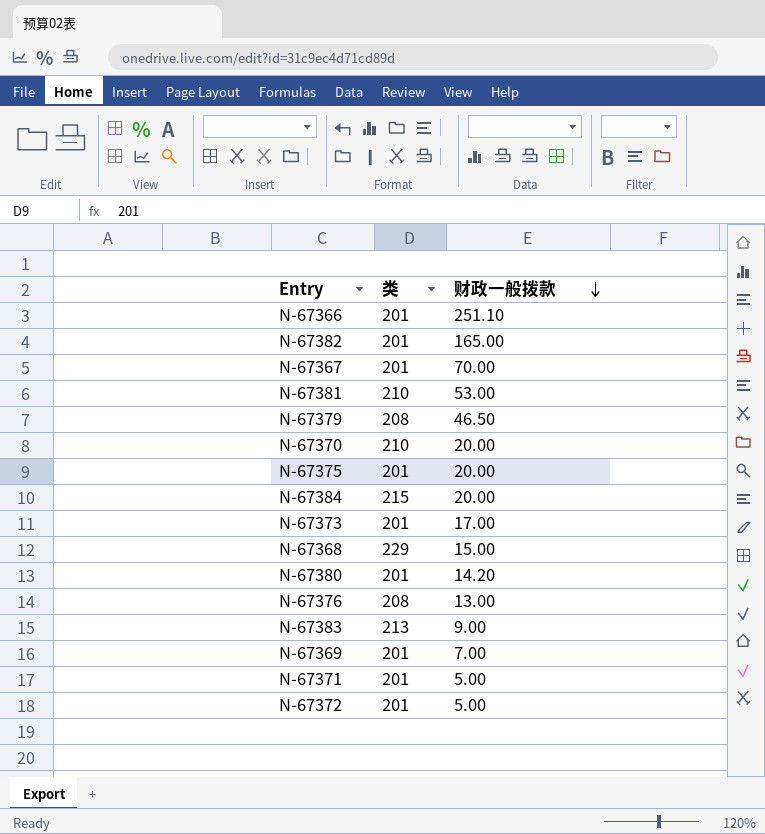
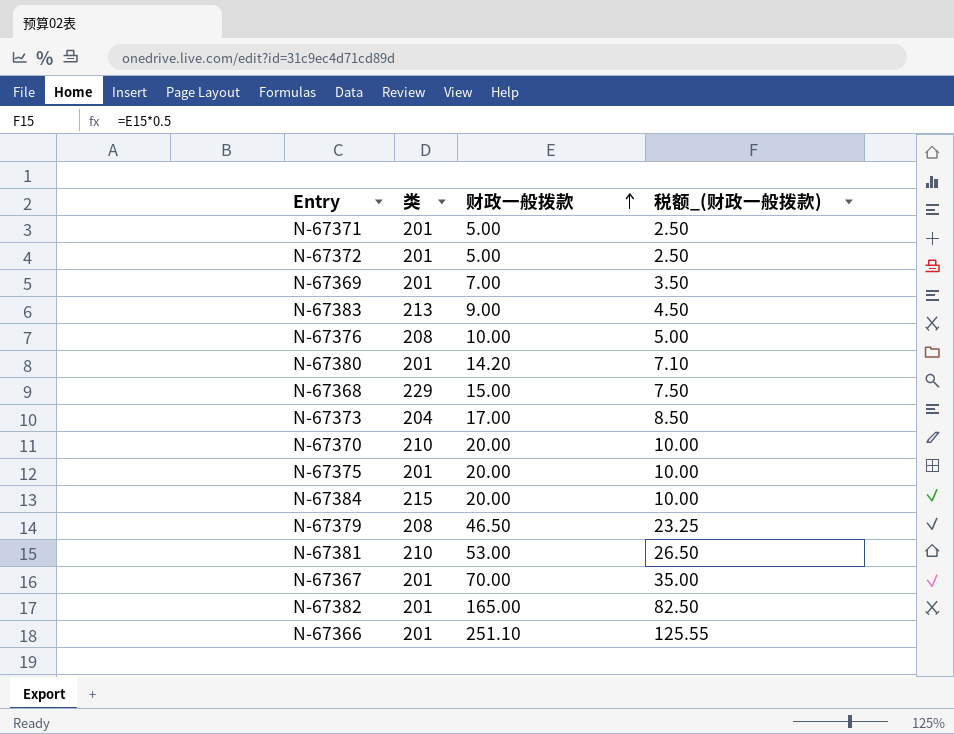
row order: 财政一般拨款 descending -> 财政一般拨款 ascending
column 税额_(财政一般拨款) | formula: none -> [财政一般拨款] * 0.5
N-67376 | 财政一般拨款: 13.00 -> 10.00
N-67373 | 类: 201 -> 204

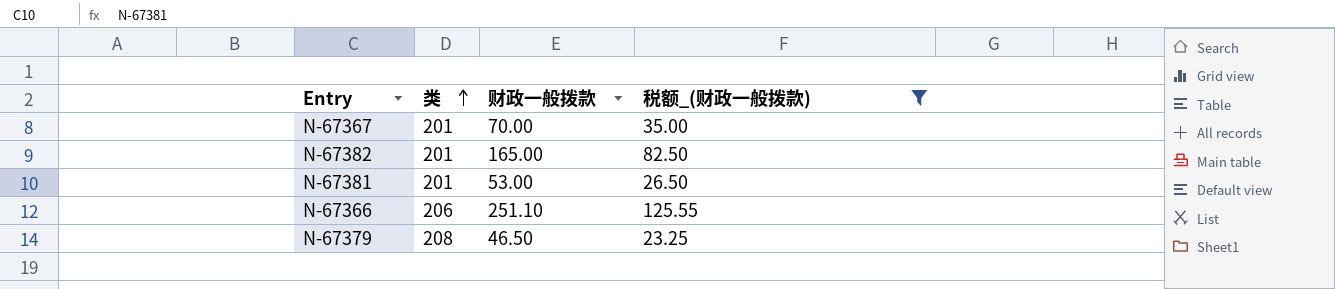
filter: none -> 税额_(财政一般拨款) >= 23.25
row order: 财政一般拨款 ascending -> 类 ascending
N-67381 | 类: 210 -> 201
N-67366 | 类: 201 -> 206

